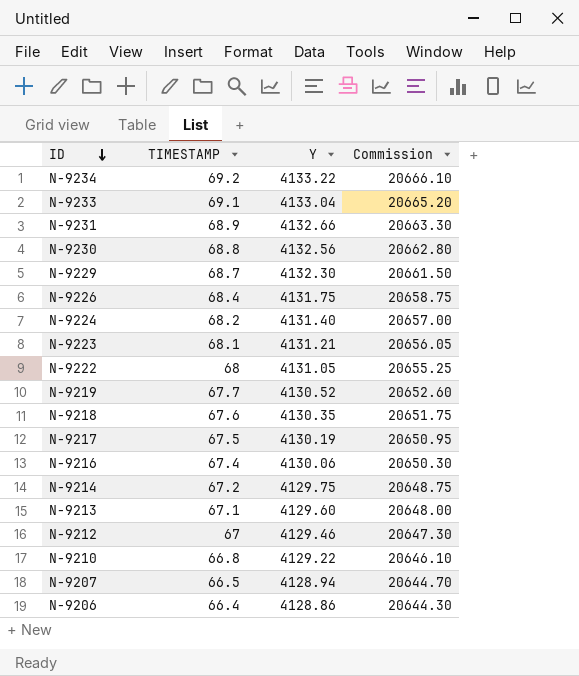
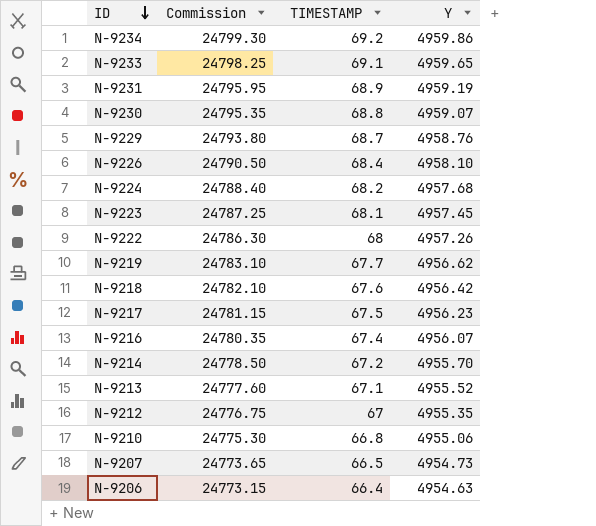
column Commission | position: 4 -> 2
N-9234 | Commission: 20666.10 -> 24799.30
N-9234 | Y: 4133.22 -> 4959.86
N-9233 | Commission: 20665.20 -> 24798.25
N-9233 | Y: 4133.04 -> 4959.65
N-9231 | Commission: 20663.30 -> 24795.95
N-9231 | Y: 4132.66 -> 4959.19
N-9230 | Commission: 20662.80 -> 24795.35
N-9230 | Y: 4132.56 -> 4959.07
N-9229 | Commission: 20661.50 -> 24793.80
N-9229 | Y: 4132.30 -> 4958.76
N-9226 | Commission: 20658.75 -> 24790.50
N-9226 | Y: 4131.75 -> 4958.10
N-9224 | Commission: 20657.00 -> 24788.40
N-9224 | Y: 4131.40 -> 4957.68
N-9223 | Commission: 20656.05 -> 24787.25
N-9223 | Y: 4131.21 -> 4957.45
N-9222 | Commission: 20655.25 -> 24786.30
N-9222 | Y: 4131.05 -> 4957.26
N-9219 | Commission: 20652.60 -> 24783.10
N-9219 | Y: 4130.52 -> 4956.62
N-9218 | Commission: 20651.75 -> 24782.10
N-9218 | Y: 4130.35 -> 4956.42
N-9217 | Commission: 20650.95 -> 24781.15
N-9217 | Y: 4130.19 -> 4956.23
N-9216 | Commission: 20650.30 -> 24780.35
N-9216 | Y: 4130.06 -> 4956.07
N-9214 | Commission: 20648.75 -> 24778.50
N-9214 | Y: 4129.75 -> 4955.70
N-9213 | Commission: 20648.00 -> 24777.60
N-9213 | Y: 4129.60 -> 4955.52
N-9212 | Commission: 20647.30 -> 24776.75
N-9212 | Y: 4129.46 -> 4955.35
N-9210 | Commission: 20646.10 -> 24775.30
N-9210 | Y: 4129.22 -> 4955.06
N-9207 | Commission: 20644.70 -> 24773.65
N-9207 | Y: 4128.94 -> 4954.73
N-9206 | Commission: 20644.30 -> 24773.15
N-9206 | Y: 4128.86 -> 4954.63

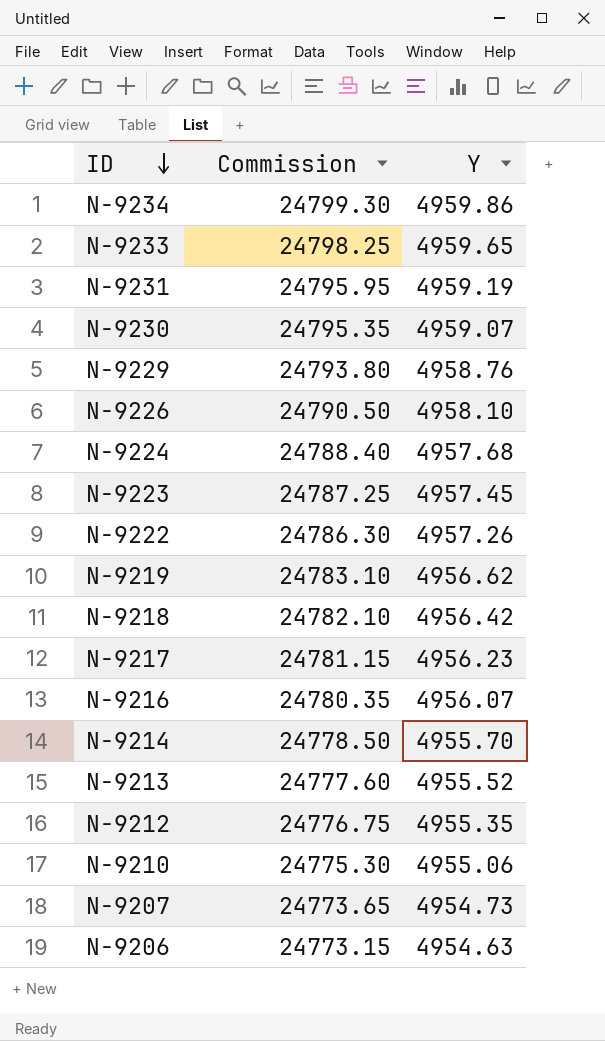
column TIMESTAMP | position: 3 -> none

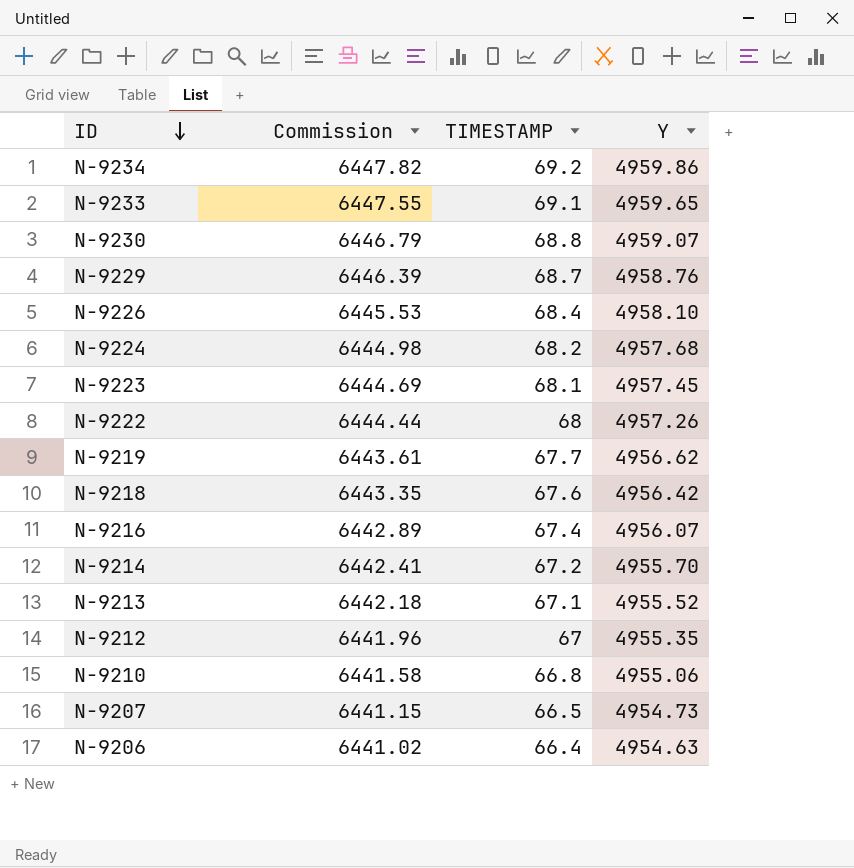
column Commission | formula: [Y] * 5 -> [Y] * 1.3
column TIMESTAMP | position: none -> 3
row N-9231: 24795.95 | 4959.19 -> none
row N-9217: 24781.15 | 4956.23 -> none

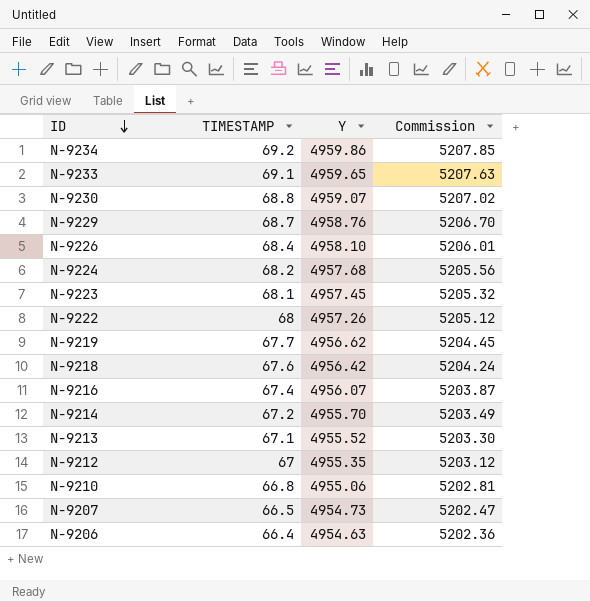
column Commission | formula: [Y] * 1.3 -> [Y] * 1.05
column Commission | position: 2 -> 4

